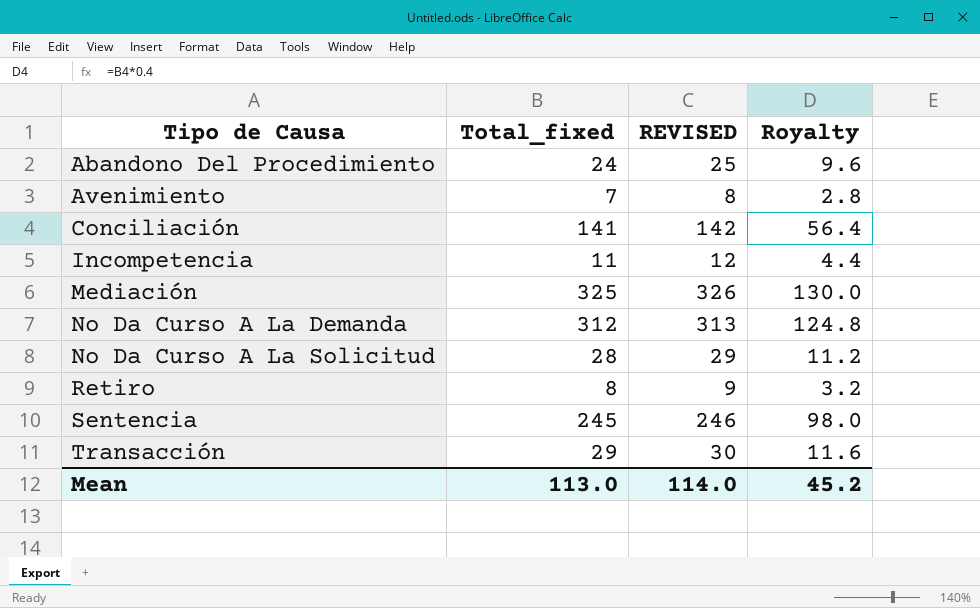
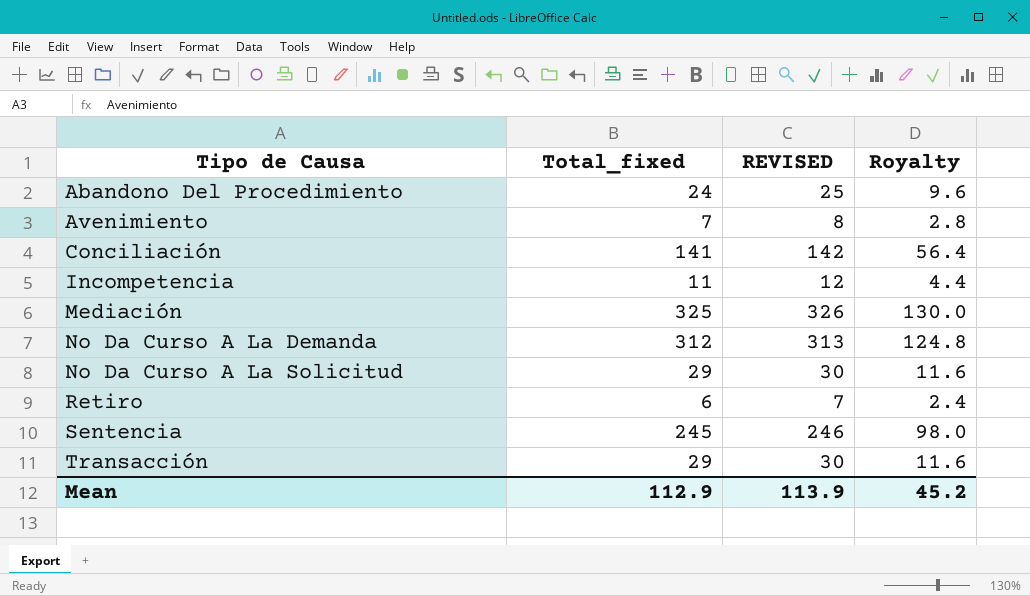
No Da Curso A La Solicitud | Total_fixed: 28 -> 29
No Da Curso A La Solicitud | REVISED: 29 -> 30
No Da Curso A La Solicitud | Royalty: 11.2 -> 11.6
Retiro | Total_fixed: 8 -> 6
Retiro | REVISED: 9 -> 7
Retiro | Royalty: 3.2 -> 2.4
Mean | Total_fixed: 113.0 -> 112.9
Mean | REVISED: 114.0 -> 113.9

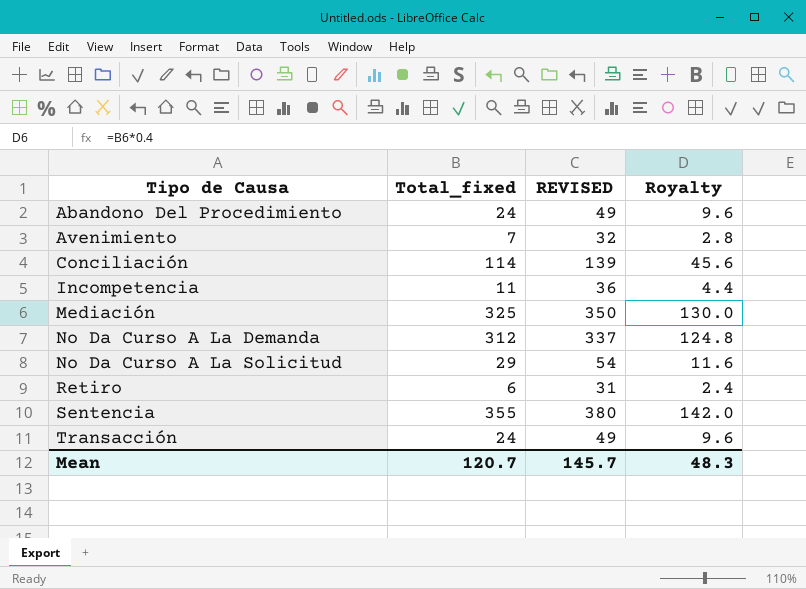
column REVISED | formula: [Total_fixed] + 1 -> [Total_fixed] + 25
Conciliación | Total_fixed: 141 -> 114
Conciliación | Royalty: 56.4 -> 45.6
Sentencia | Total_fixed: 245 -> 355
Sentencia | Royalty: 98.0 -> 142.0
Transacción | Total_fixed: 29 -> 24
Transacción | Royalty: 11.6 -> 9.6
Mean | Total_fixed: 112.9 -> 120.7
Mean | REVISED: 113.9 -> 145.7
Mean | Royalty: 45.2 -> 48.3

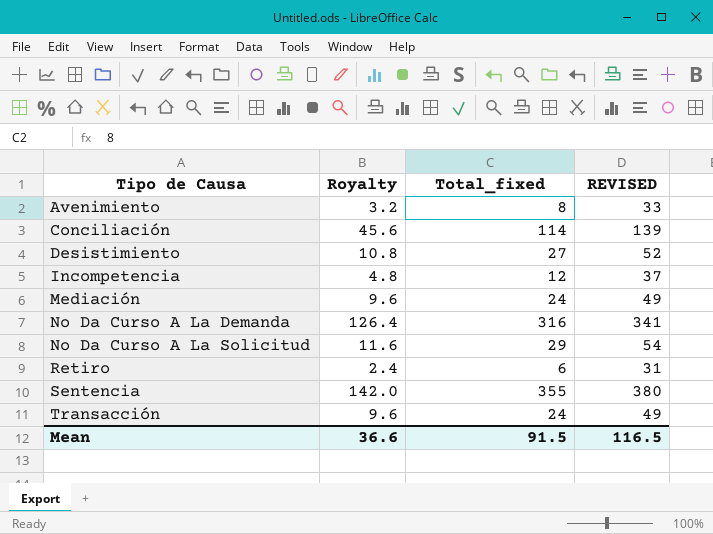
column Royalty | position: 4 -> 2
row Abandono Del Procedimiento: 24 | 49 | 9.6 -> none
Avenimiento | Royalty: 2.8 -> 3.2
Avenimiento | Total_fixed: 7 -> 8
Avenimiento | REVISED: 32 -> 33
row Desistimiento: none -> 10.8 | 27 | 52
Incompetencia | Royalty: 4.4 -> 4.8
Incompetencia | Total_fixed: 11 -> 12
Incompetencia | REVISED: 36 -> 37
Mediación | Royalty: 130.0 -> 9.6
Mediación | Total_fixed: 325 -> 24
Mediación | REVISED: 350 -> 49
No Da Curso A La Demanda | Royalty: 124.8 -> 126.4
No Da Curso A La Demanda | Total_fixed: 312 -> 316
No Da Curso A La Demanda | REVISED: 337 -> 341
Mean | Royalty: 48.3 -> 36.6
Mean | Total_fixed: 120.7 -> 91.5
Mean | REVISED: 145.7 -> 116.5

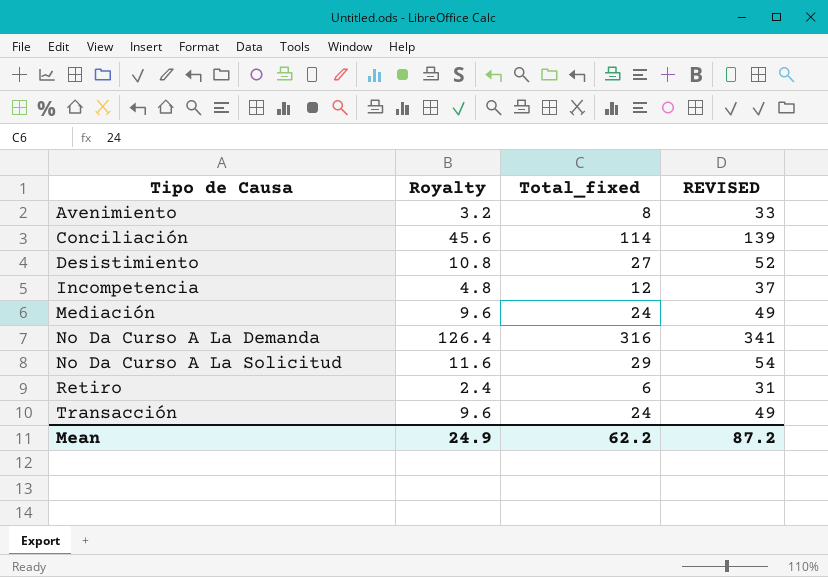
row Sentencia: 142.0 | 355 | 380 -> none
Mean | Royalty: 36.6 -> 24.9
Mean | Total_fixed: 91.5 -> 62.2
Mean | REVISED: 116.5 -> 87.2

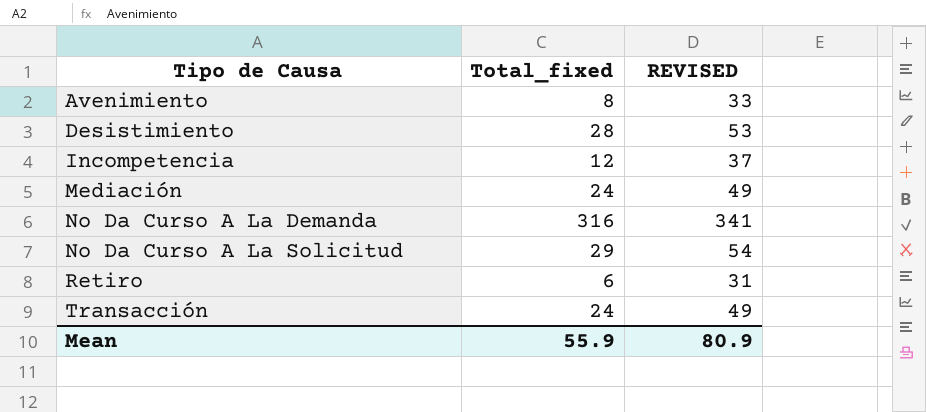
column Royalty | formula: [Total_fixed] * 0.4 -> none
row Conciliación: 45.6 | 114 | 139 -> none
Desistimiento | Total_fixed: 27 -> 28
Desistimiento | REVISED: 52 -> 53
Mean | Total_fixed: 62.2 -> 55.9
Mean | REVISED: 87.2 -> 80.9

